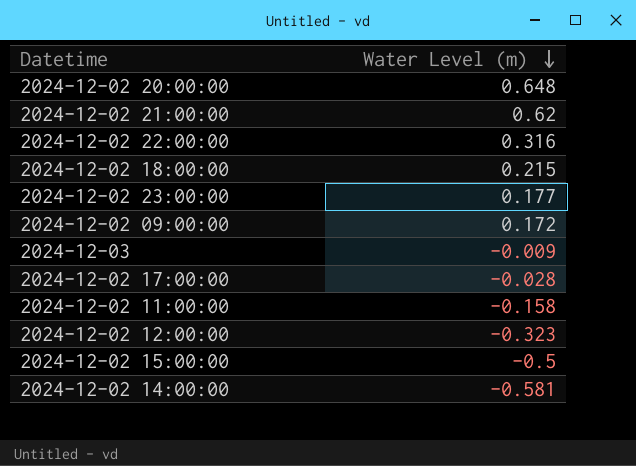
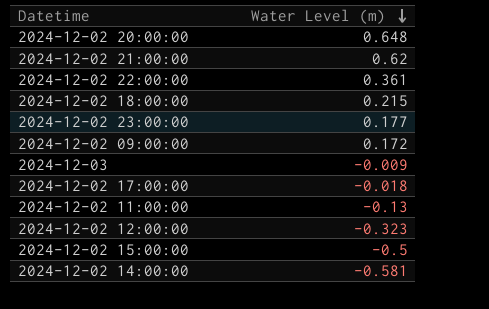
2024-12-02 22:00:00 | Water Level (m): 0.316 -> 0.361
2024-12-02 17:00:00 | Water Level (m): -0.028 -> -0.018
2024-12-02 11:00:00 | Water Level (m): -0.158 -> -0.13

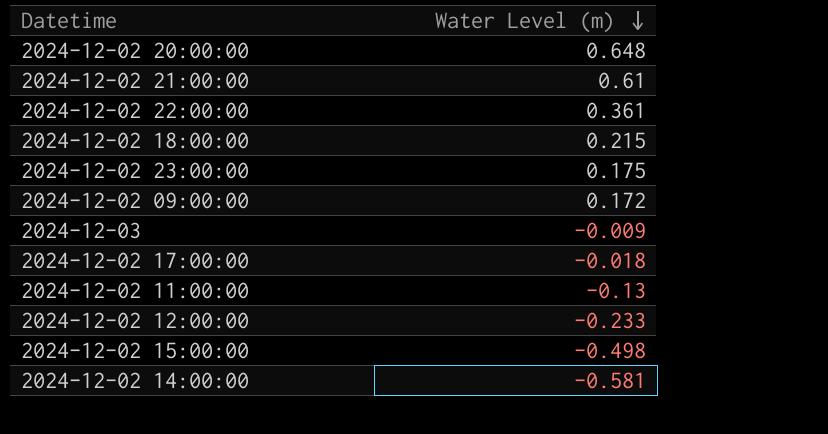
2024-12-02 21:00:00 | Water Level (m): 0.62 -> 0.61
2024-12-02 23:00:00 | Water Level (m): 0.177 -> 0.175
2024-12-02 12:00:00 | Water Level (m): -0.323 -> -0.233
2024-12-02 15:00:00 | Water Level (m): -0.5 -> -0.498

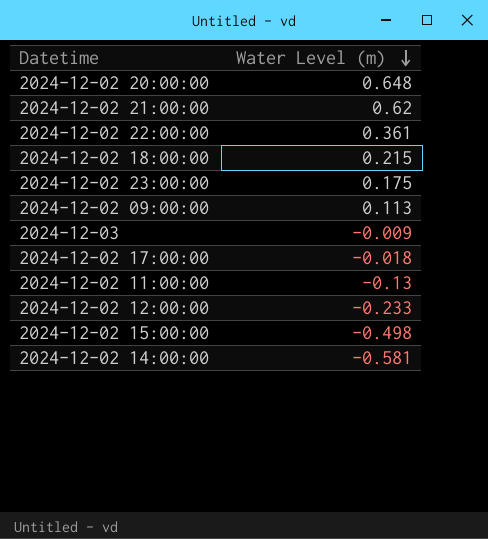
2024-12-02 21:00:00 | Water Level (m): 0.61 -> 0.62
2024-12-02 09:00:00 | Water Level (m): 0.172 -> 0.113

